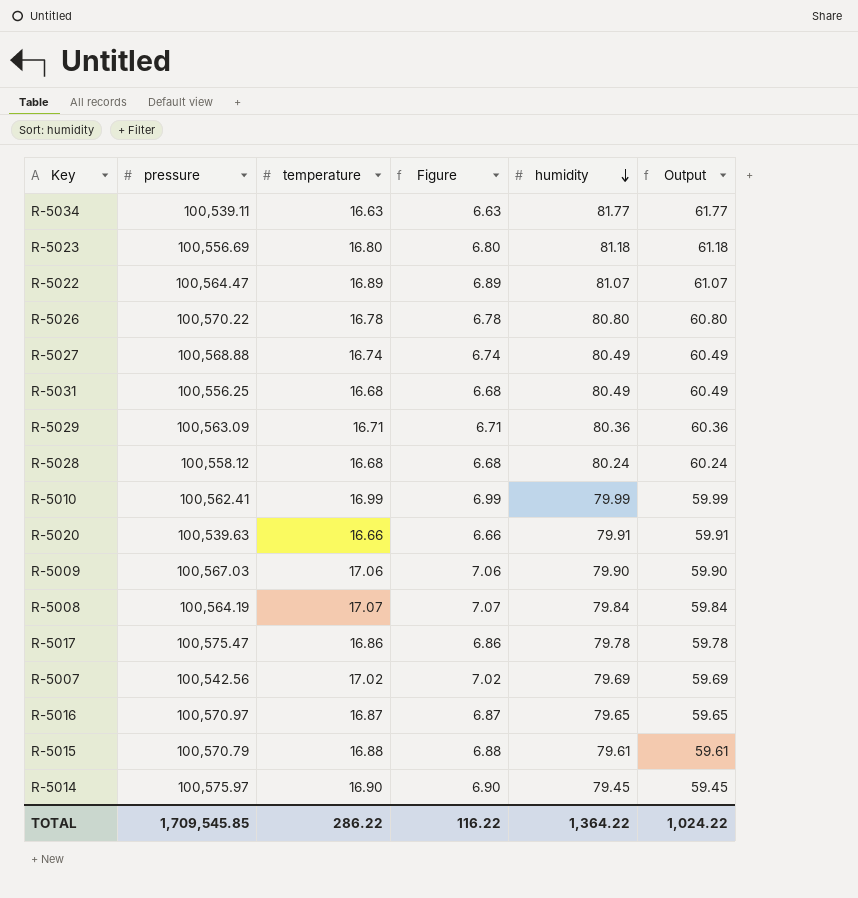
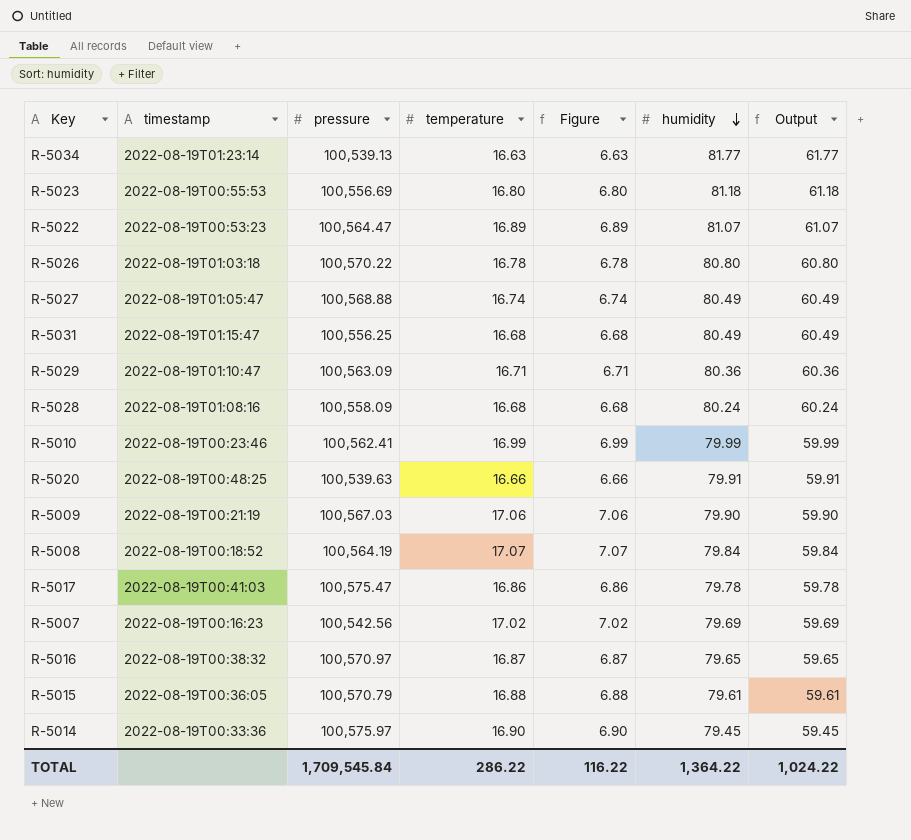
column timestamp | position: none -> 2
R-5034 | pressure: 100,539.11 -> 100,539.13
R-5028 | pressure: 100,558.12 -> 100,558.09
TOTAL | pressure: 1,709,545.85 -> 1,709,545.84

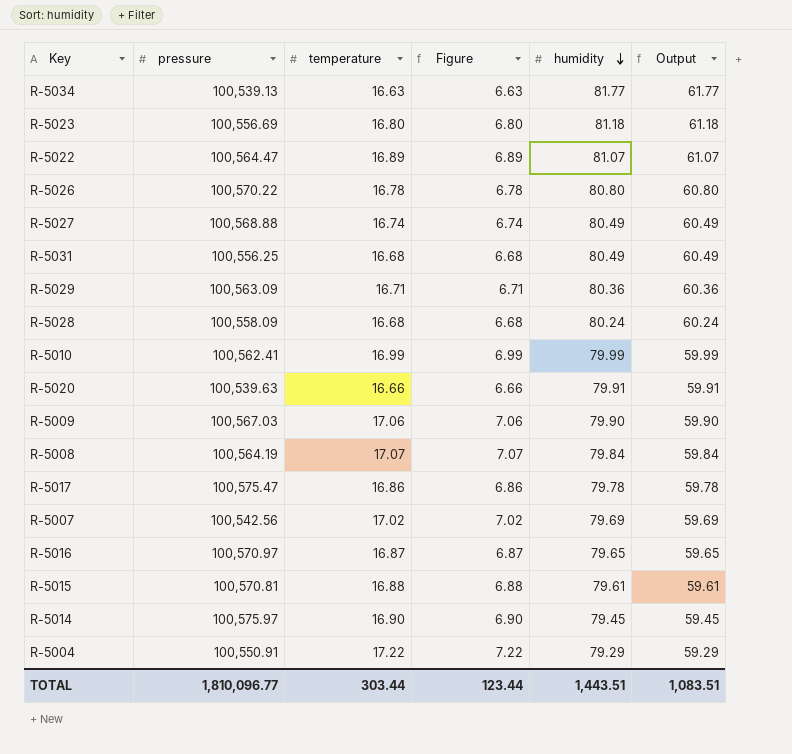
column timestamp | position: 2 -> none
R-5015 | pressure: 100,570.79 -> 100,570.81
row R-5004: none -> 100,550.91 | 17.22 | 7.22 | 79.29 | 59.29
TOTAL | pressure: 1,709,545.84 -> 1,810,096.77
TOTAL | temperature: 286.22 -> 303.44
TOTAL | Figure: 116.22 -> 123.44
TOTAL | humidity: 1,364.22 -> 1,443.51
TOTAL | Output: 1,024.22 -> 1,083.51

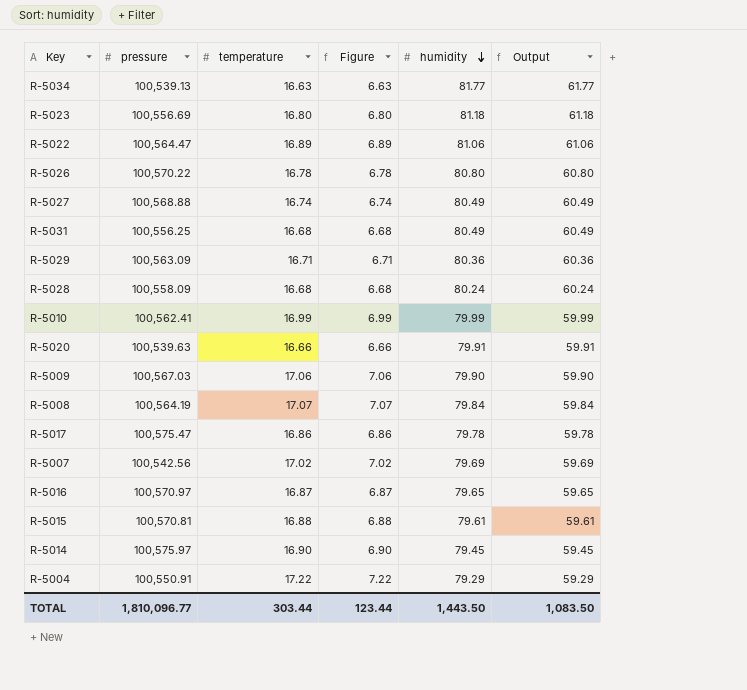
R-5022 | humidity: 81.07 -> 81.06
R-5022 | Output: 61.07 -> 61.06
TOTAL | humidity: 1,443.51 -> 1,443.50
TOTAL | Output: 1,083.51 -> 1,083.50

